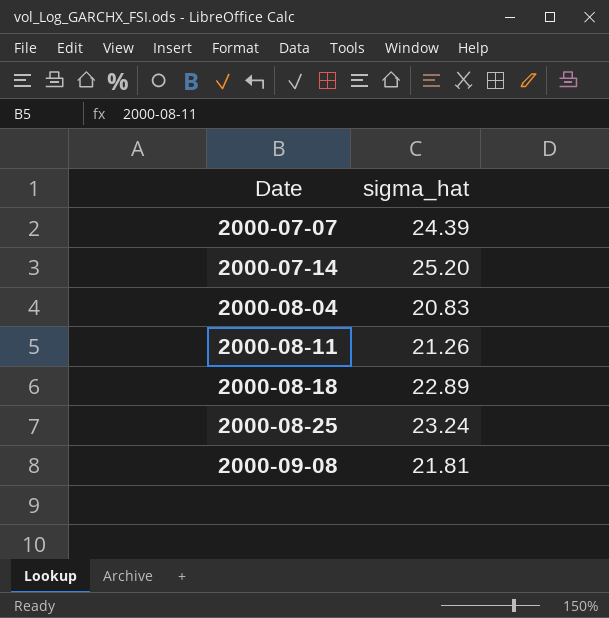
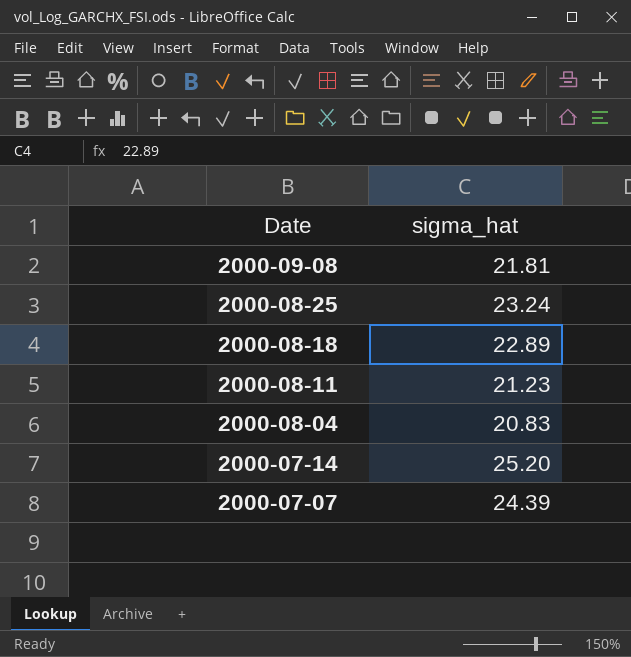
row order: Date ascending -> Date descending
2000-08-11 | sigma_hat: 21.26 -> 21.23

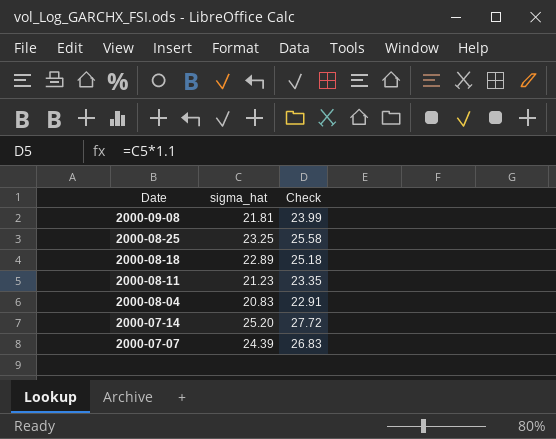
column Check | formula: none -> [sigma_hat] * 1.1
2000-08-25 | sigma_hat: 23.24 -> 23.25

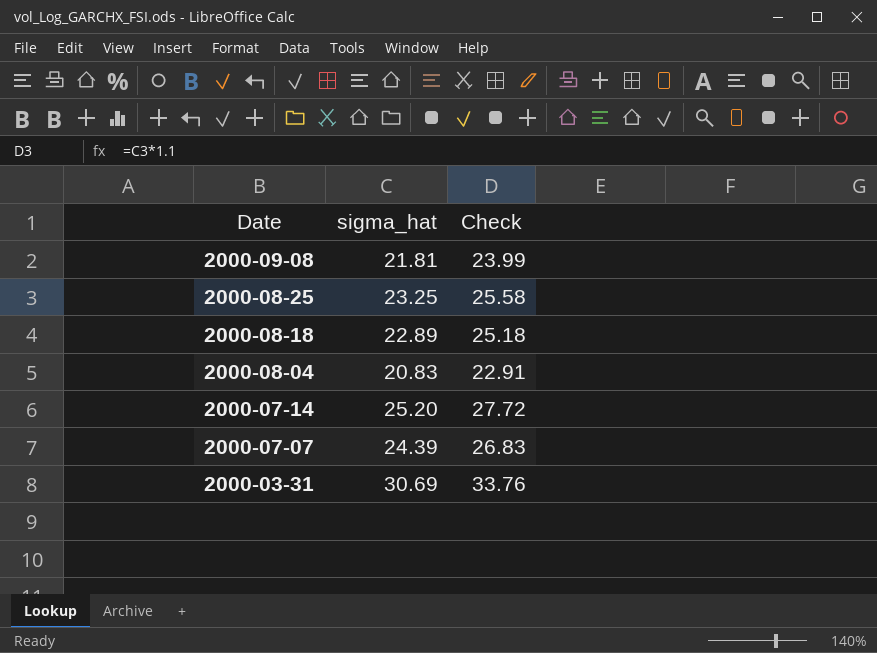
row 2000-08-11: 21.23 | 23.35 -> none
row 2000-03-31: none -> 30.69 | 33.76

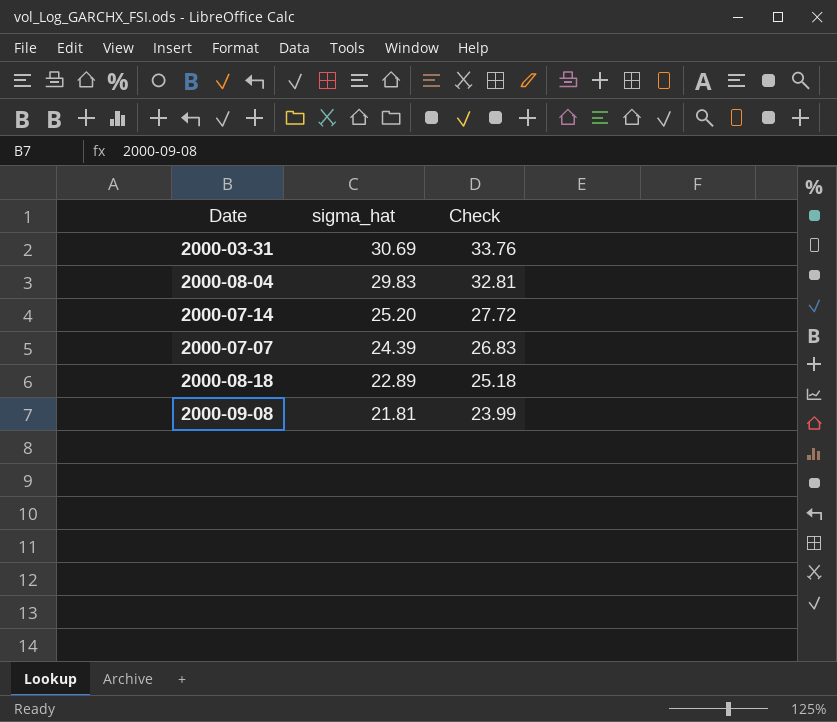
row order: Date descending -> sigma_hat descending
row 2000-08-25: 23.25 | 25.58 -> none
2000-08-04 | sigma_hat: 20.83 -> 29.83
2000-08-04 | Check: 22.91 -> 32.81

